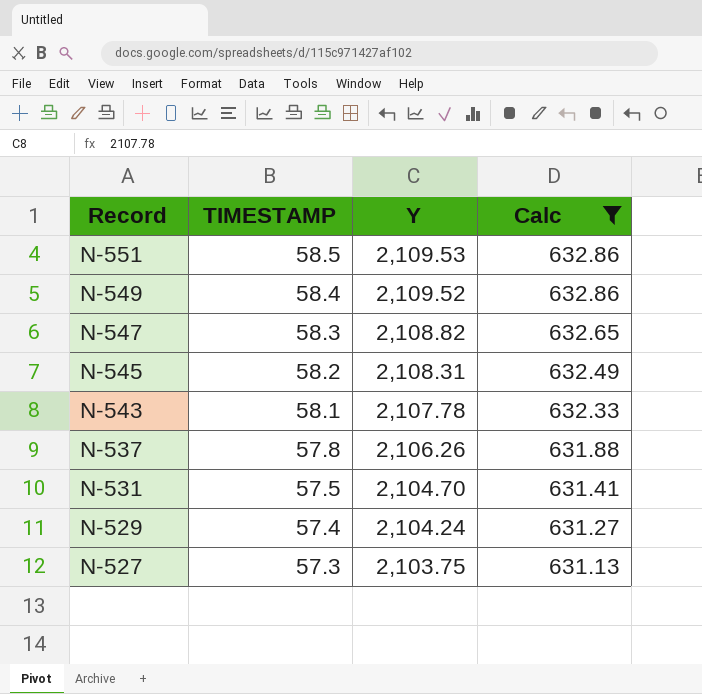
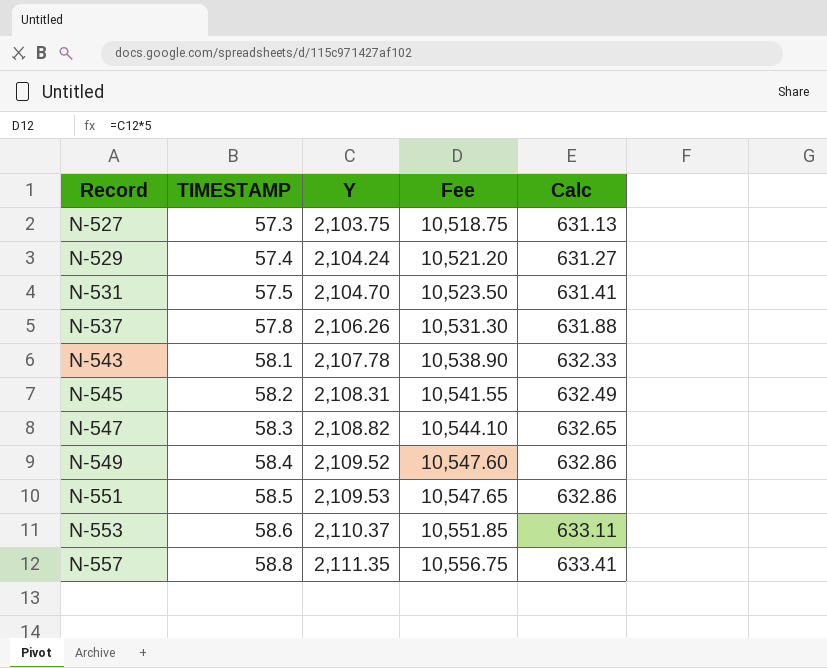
filter: Calc <= 632.86 -> none
row order: Record descending -> Record ascending
column Fee | formula: none -> [Y] * 5

